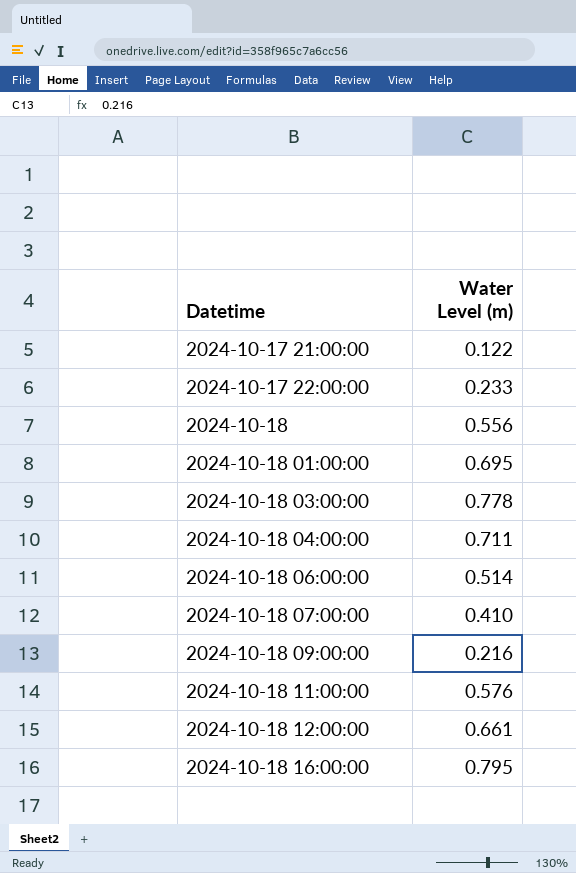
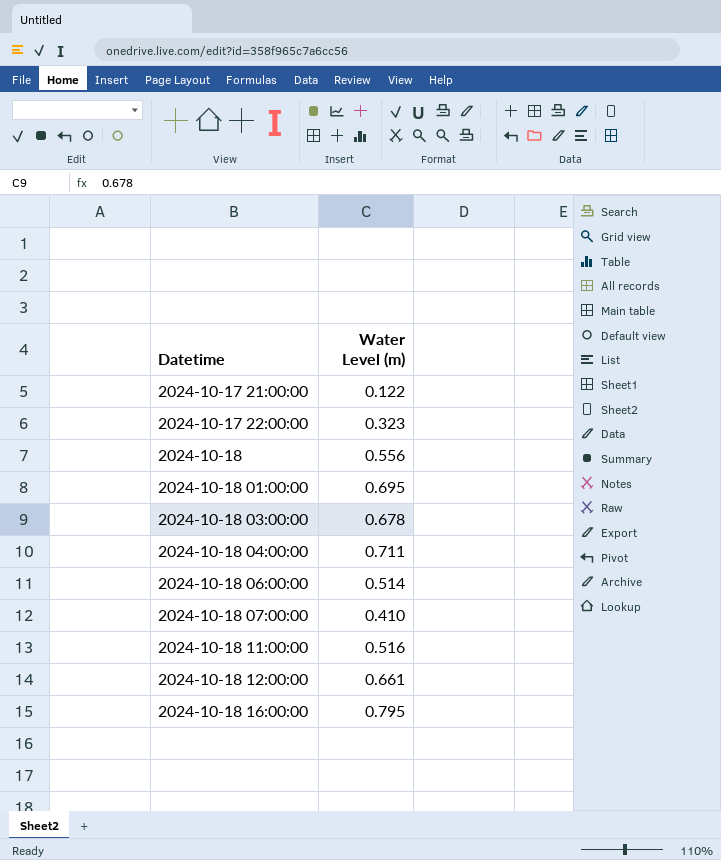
row 2024-10-18 09:00:00: 0.216 -> none
2024-10-17 22:00:00 | Water Level (m): 0.233 -> 0.323
2024-10-18 03:00:00 | Water Level (m): 0.778 -> 0.678
2024-10-18 11:00:00 | Water Level (m): 0.576 -> 0.516

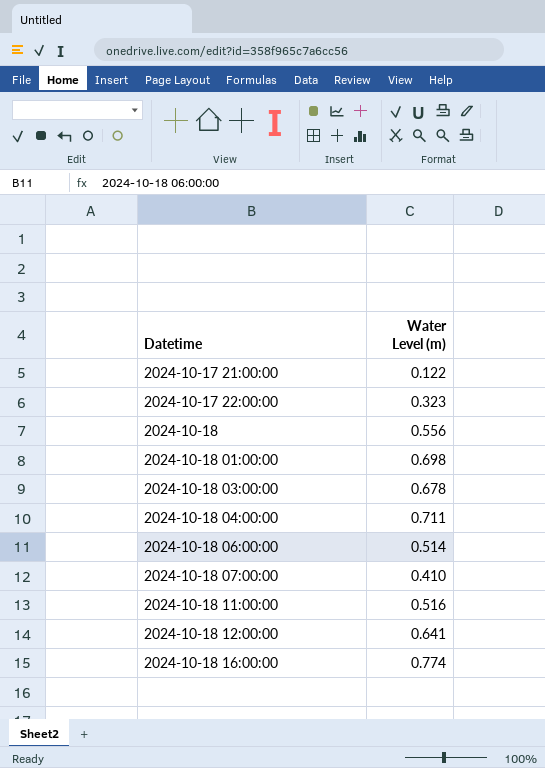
2024-10-18 01:00:00 | Water Level (m): 0.695 -> 0.698
2024-10-18 12:00:00 | Water Level (m): 0.661 -> 0.641
2024-10-18 16:00:00 | Water Level (m): 0.795 -> 0.774

